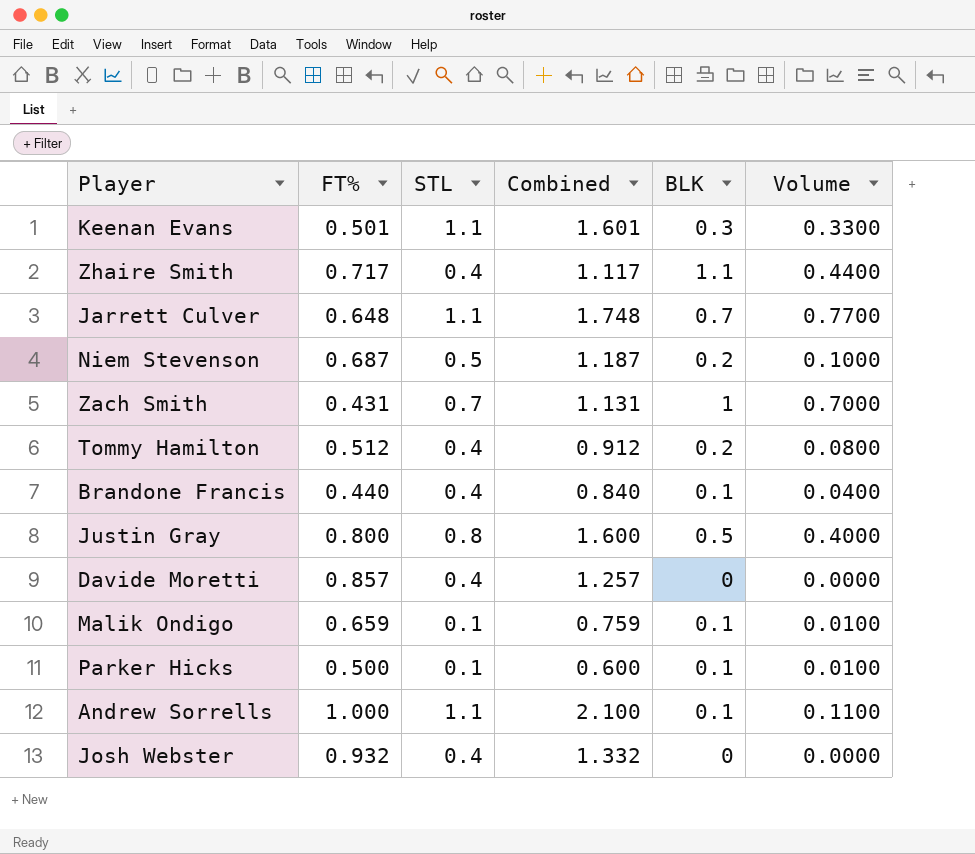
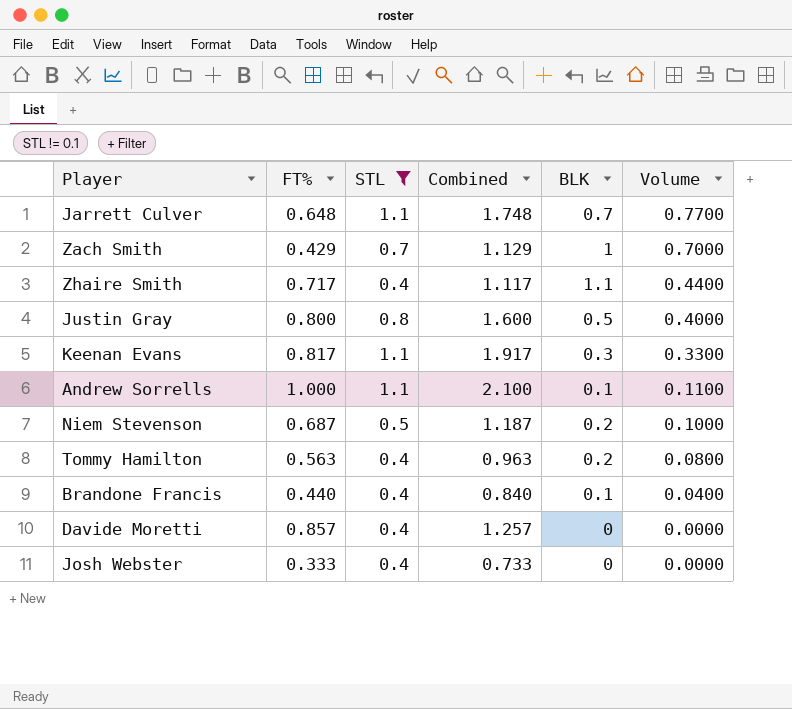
filter: none -> STL != 0.1
row order: none -> Volume descending
Zach Smith | FT%: 0.431 -> 0.429
Zach Smith | Combined: 1.131 -> 1.129
Keenan Evans | FT%: 0.501 -> 0.817
Keenan Evans | Combined: 1.601 -> 1.917
Tommy Hamilton | FT%: 0.512 -> 0.563
Tommy Hamilton | Combined: 0.912 -> 0.963
Josh Webster | FT%: 0.932 -> 0.333
Josh Webster | Combined: 1.332 -> 0.733

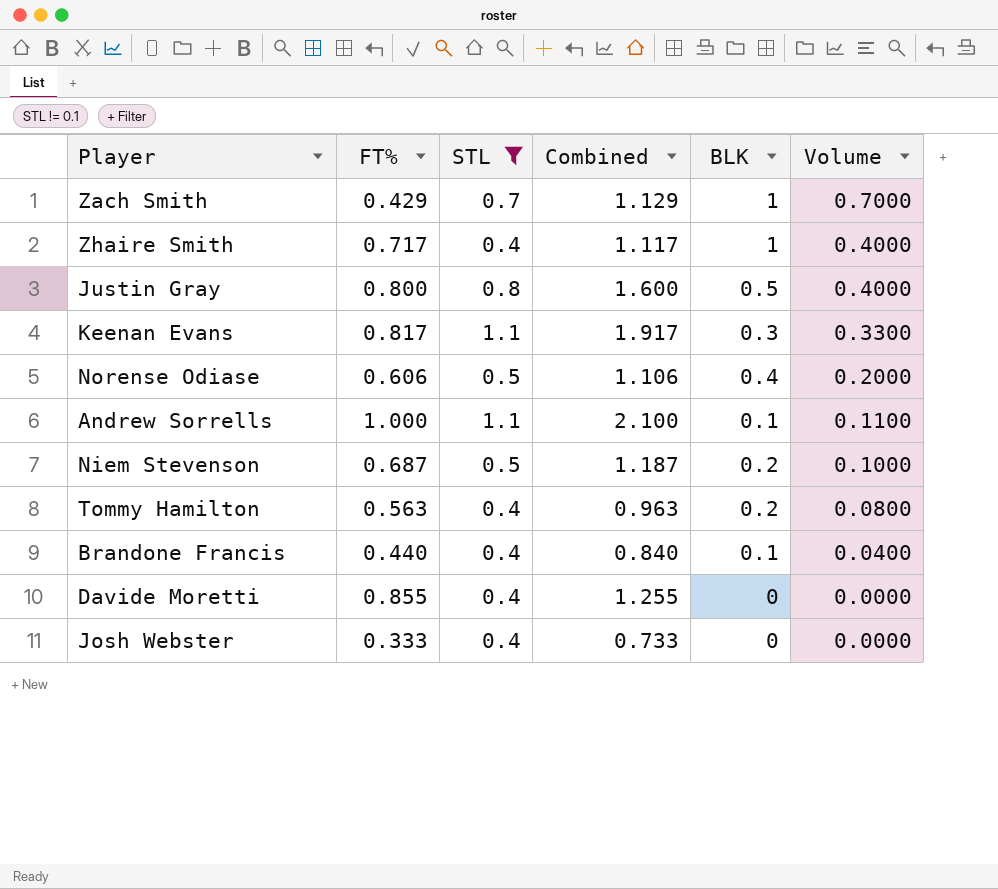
row Jarrett Culver: 0.648 | 1.1 | 1.748 | 0.7 | 0.7700 -> none
Zhaire Smith | BLK: 1.1 -> 1
Zhaire Smith | Volume: 0.4400 -> 0.4000
row Norense Odiase: none -> 0.606 | 0.5 | 1.106 | 0.4 | 0.2000
Davide Moretti | FT%: 0.857 -> 0.855
Davide Moretti | Combined: 1.257 -> 1.255

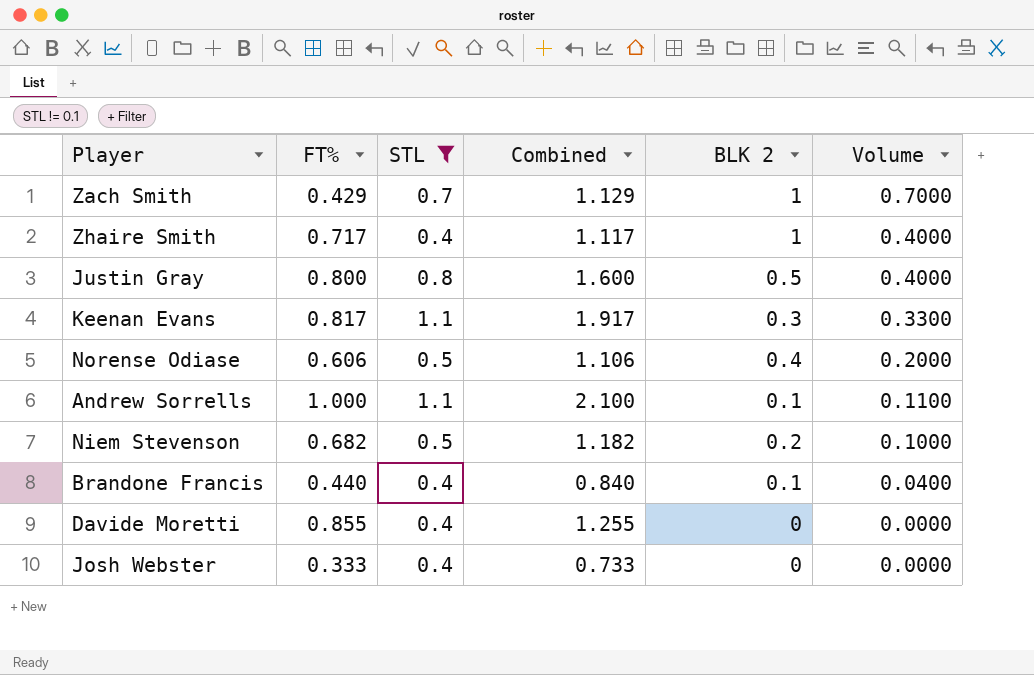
column name: BLK -> BLK 2
row Tommy Hamilton: 0.563 | 0.4 | 0.963 | 0.2 | 0.0800 -> none
Niem Stevenson | FT%: 0.687 -> 0.682
Niem Stevenson | Combined: 1.187 -> 1.182

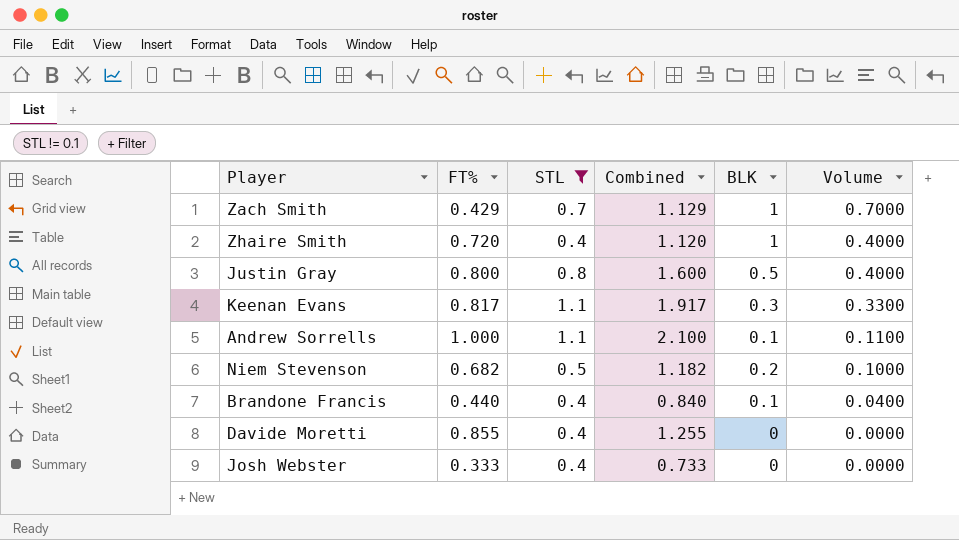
column name: BLK 2 -> BLK
row Norense Odiase: 0.606 | 0.5 | 1.106 | 0.4 | 0.2000 -> none
Zhaire Smith | FT%: 0.717 -> 0.720
Zhaire Smith | Combined: 1.117 -> 1.120

